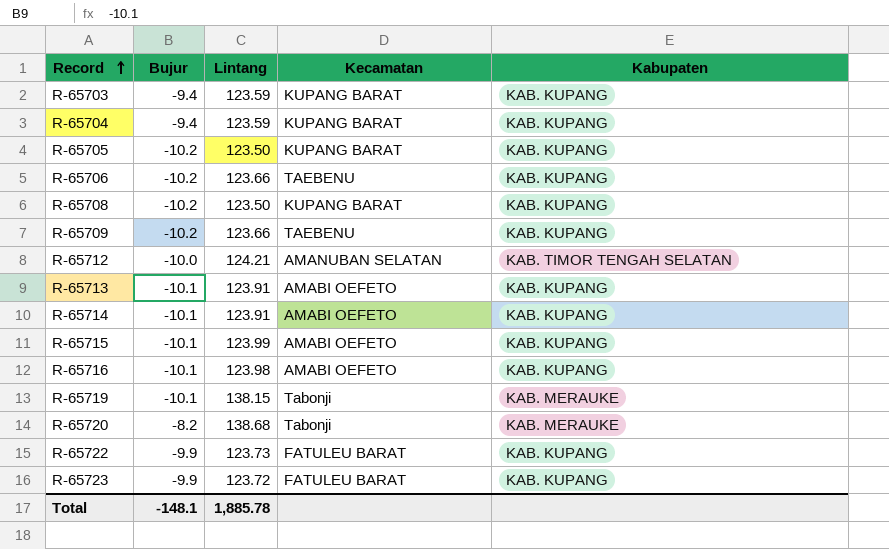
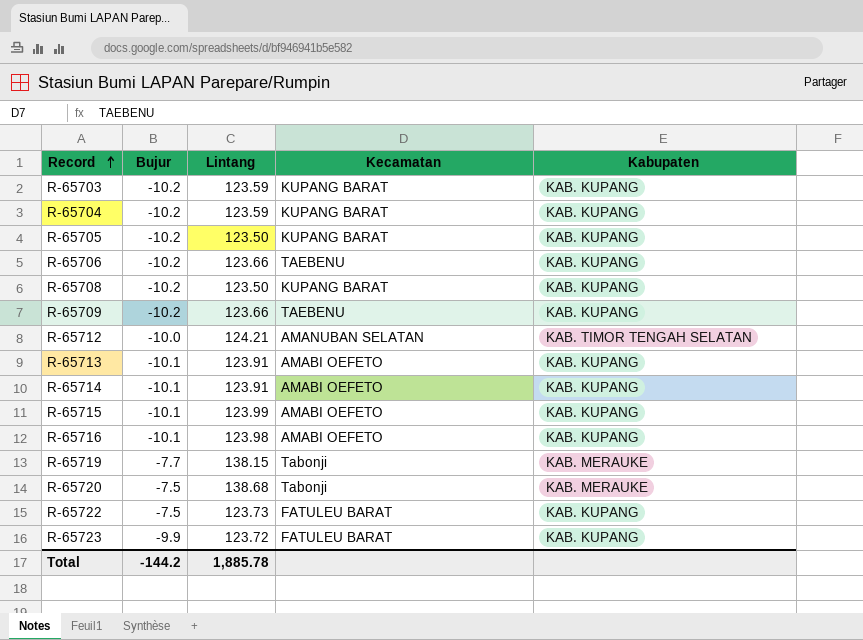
R-65703 | Bujur: -9.4 -> -10.2
R-65704 | Bujur: -9.4 -> -10.2
R-65719 | Bujur: -10.1 -> -7.7
R-65720 | Bujur: -8.2 -> -7.5
R-65722 | Bujur: -9.9 -> -7.5
Total | Bujur: -148.1 -> -144.2

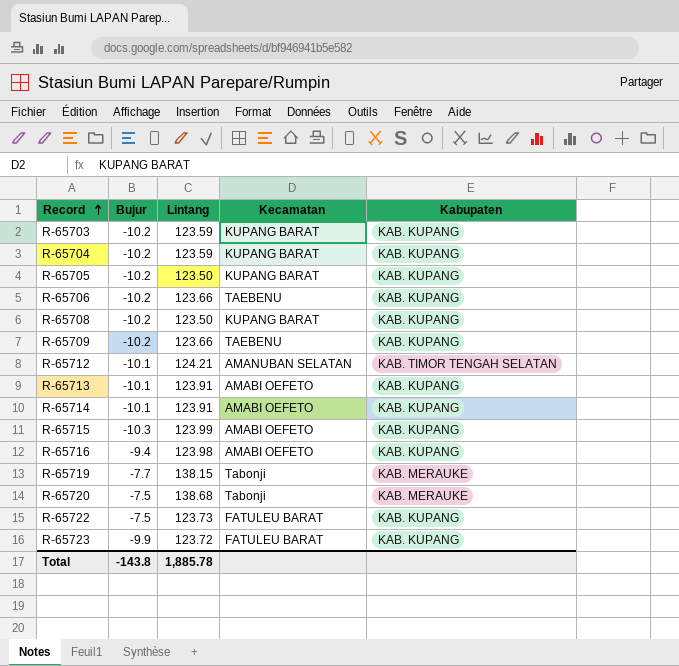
R-65712 | Bujur: -10.0 -> -10.1
R-65715 | Bujur: -10.1 -> -10.3
R-65716 | Bujur: -10.1 -> -9.4
Total | Bujur: -144.2 -> -143.8

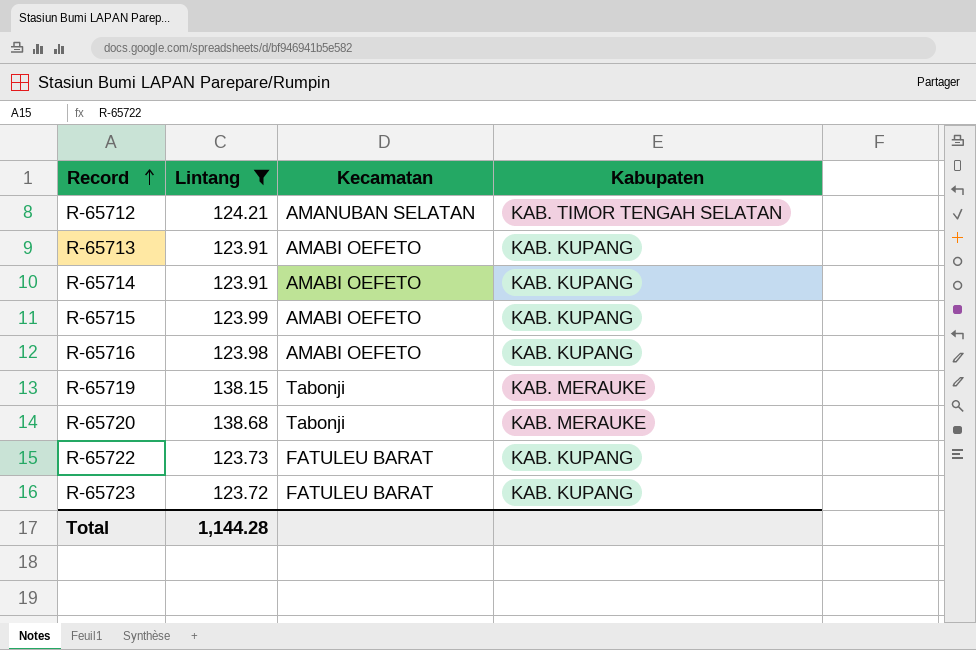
filter: none -> Lintang >= 123.72
column Bujur | position: 2 -> none
Total | Lintang: 1,885.78 -> 1,144.28

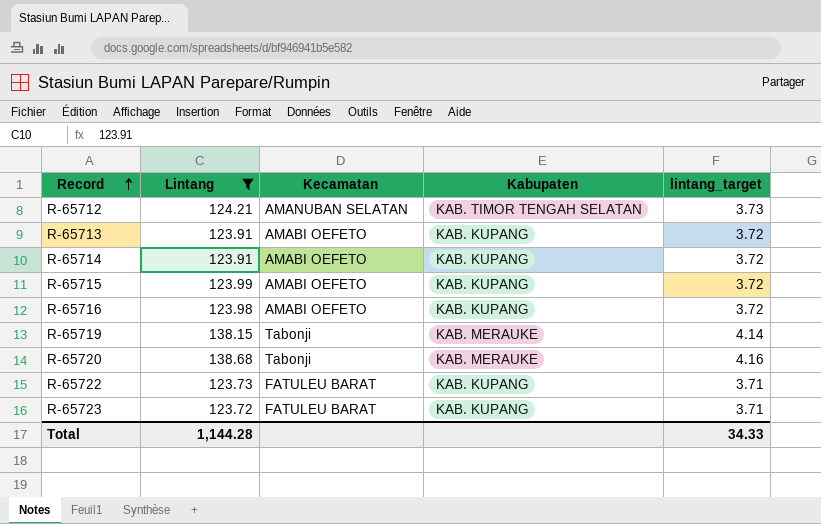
column lintang_target | formula: none -> [Lintang] * 0.03

